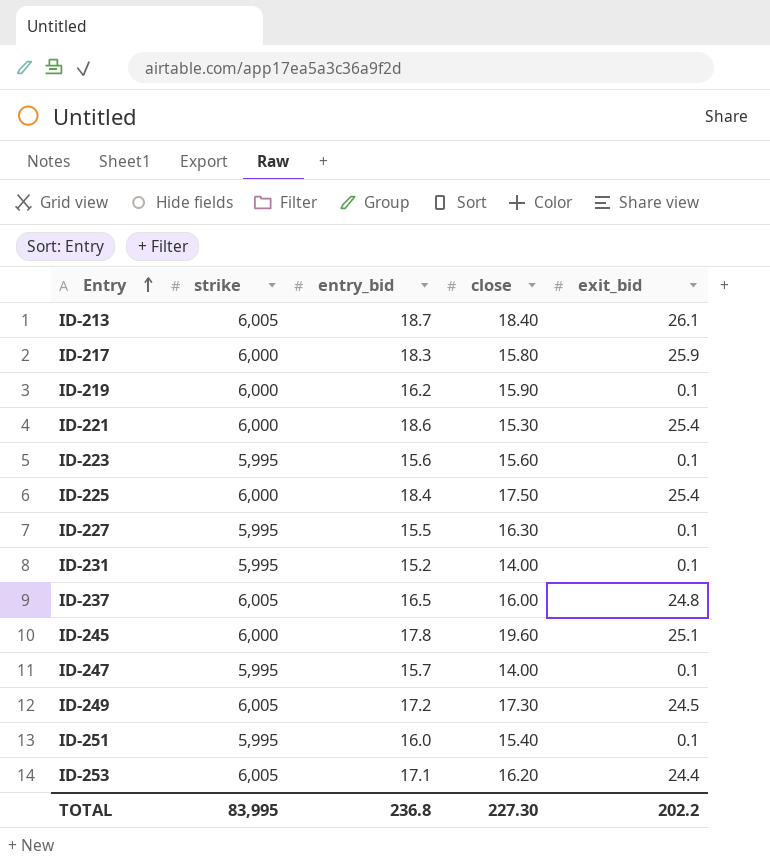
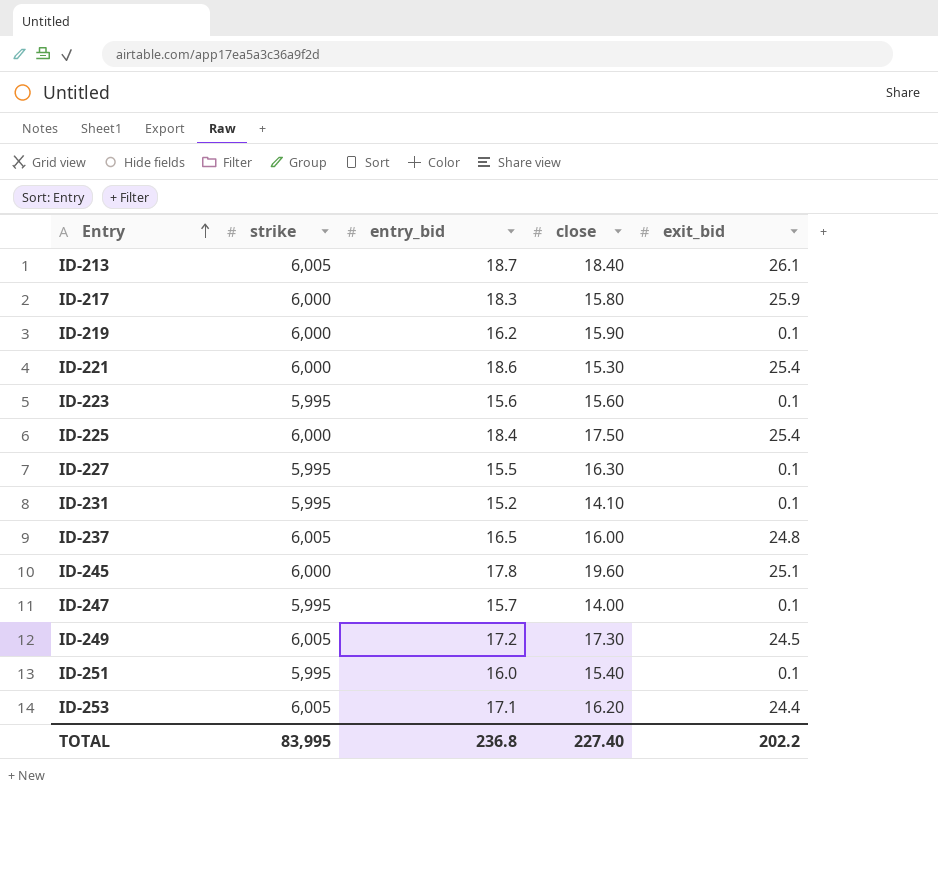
ID-231 | close: 14.00 -> 14.10
TOTAL | close: 227.30 -> 227.40

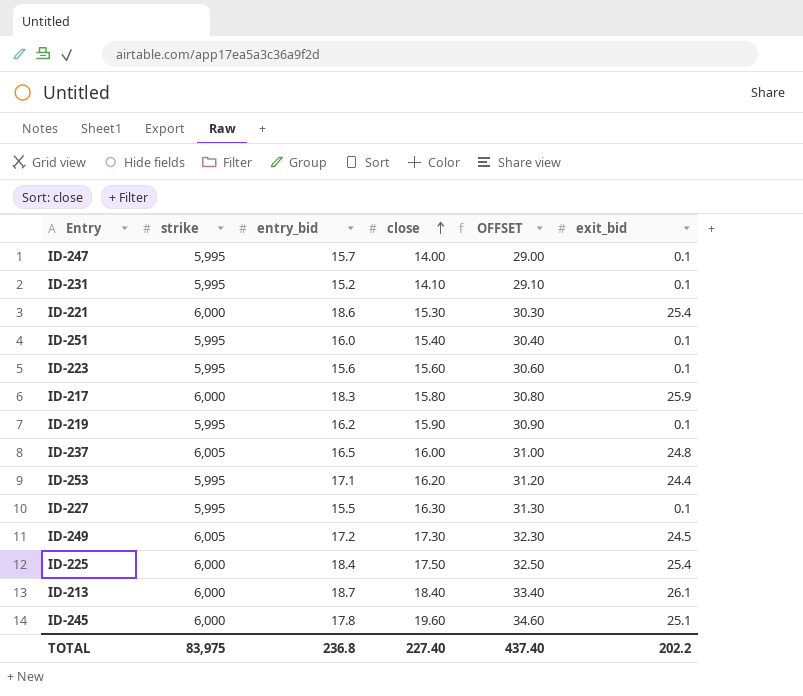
row order: Entry ascending -> close ascending
column OFFSET | formula: none -> [close] + 15
ID-219 | strike: 6,000 -> 5,995
ID-253 | strike: 6,005 -> 5,995
ID-213 | strike: 6,005 -> 6,000
TOTAL | strike: 83,995 -> 83,975

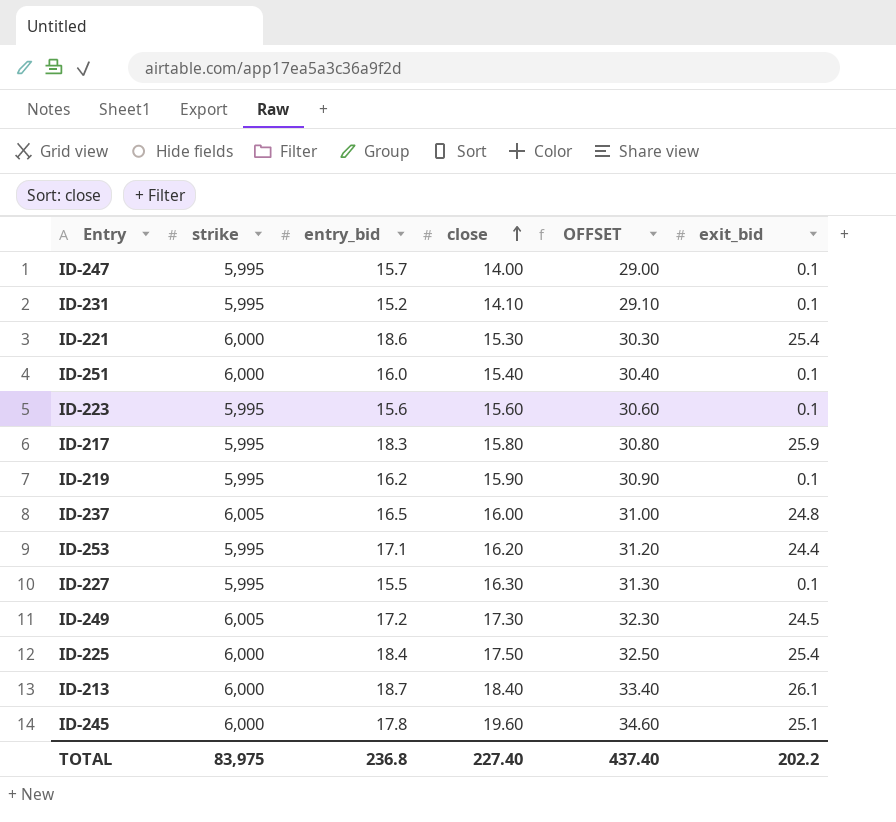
ID-251 | strike: 5,995 -> 6,000
ID-217 | strike: 6,000 -> 5,995

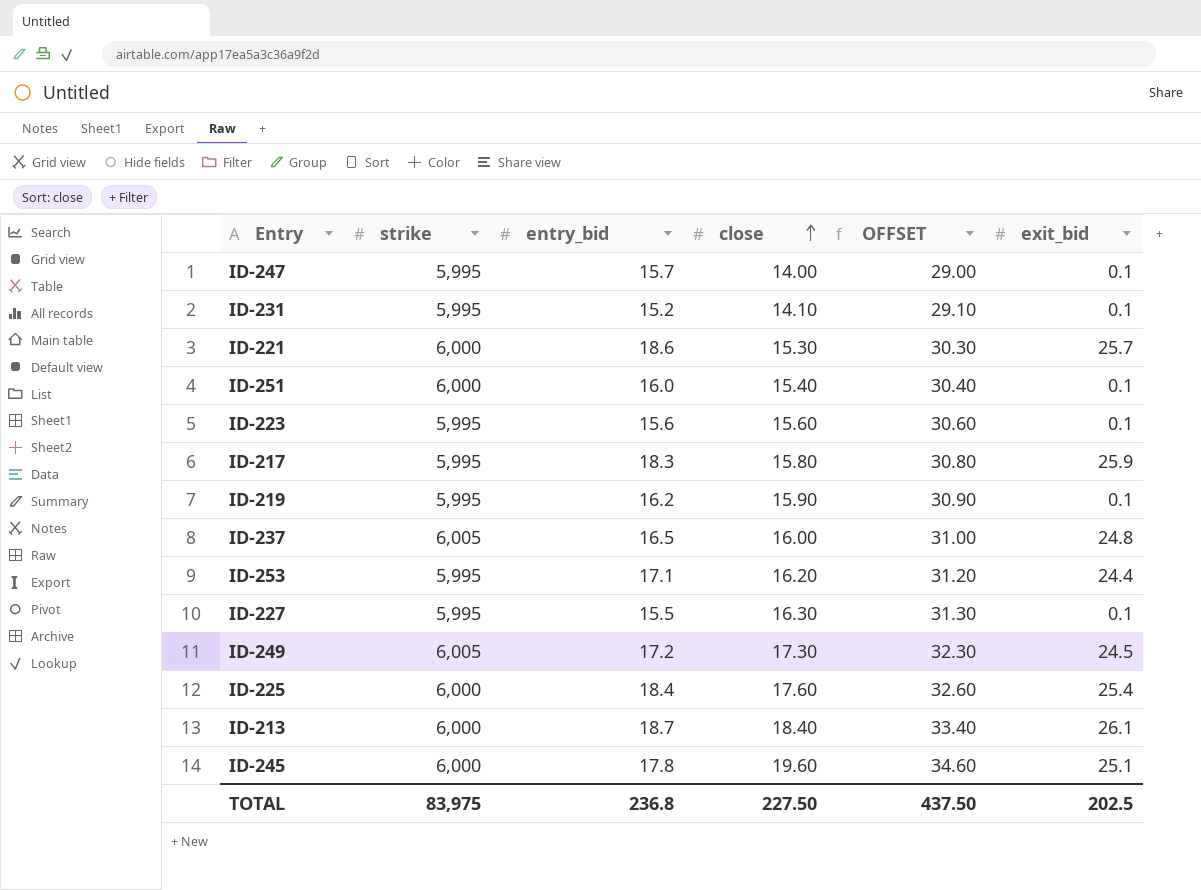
ID-221 | exit_bid: 25.4 -> 25.7
ID-225 | close: 17.50 -> 17.60
ID-225 | OFFSET: 32.50 -> 32.60
TOTAL | close: 227.40 -> 227.50
TOTAL | OFFSET: 437.40 -> 437.50
TOTAL | exit_bid: 202.2 -> 202.5

